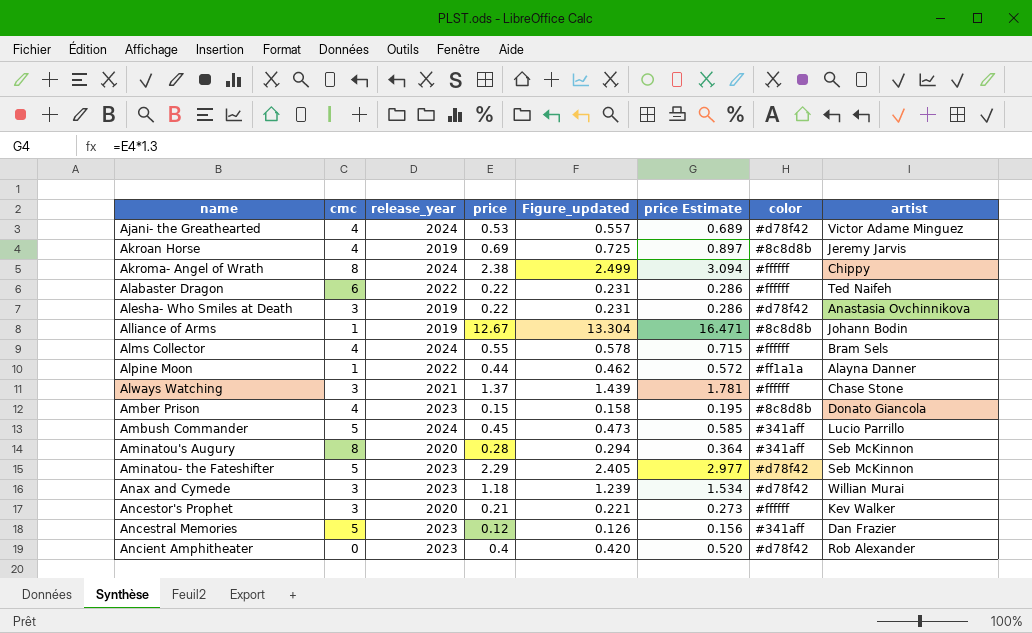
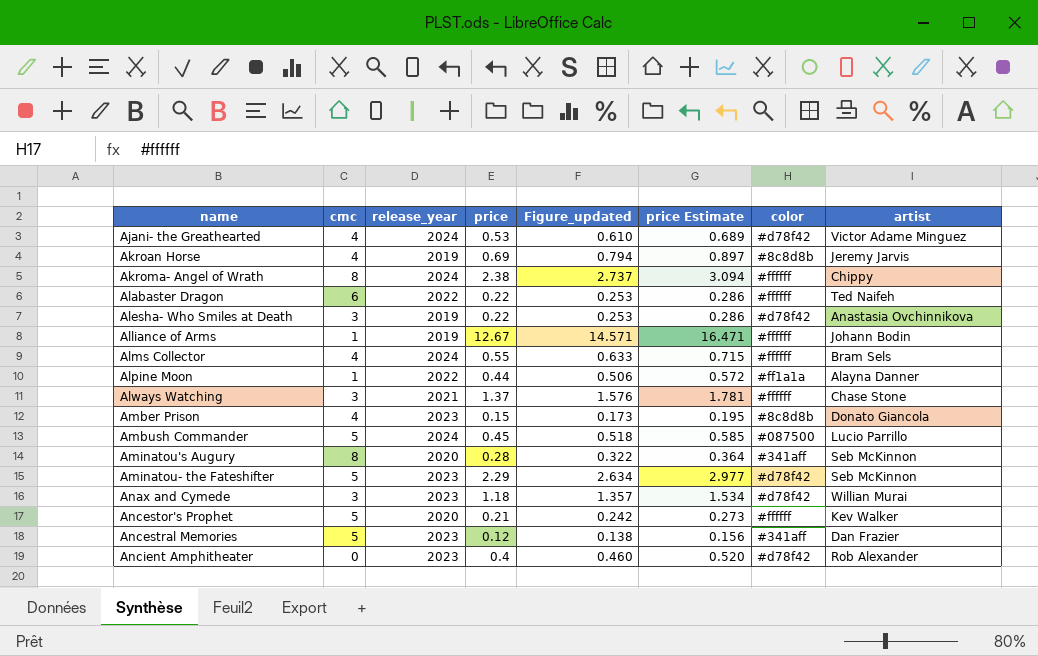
column Figure_updated | formula: [price] * 1.05 -> [price] * 1.15
Alliance of Arms | color: #8c8d8b -> #ffffff
Ambush Commander | color: #341aff -> #087500
Ancestor's Prophet | cmc: 3 -> 5

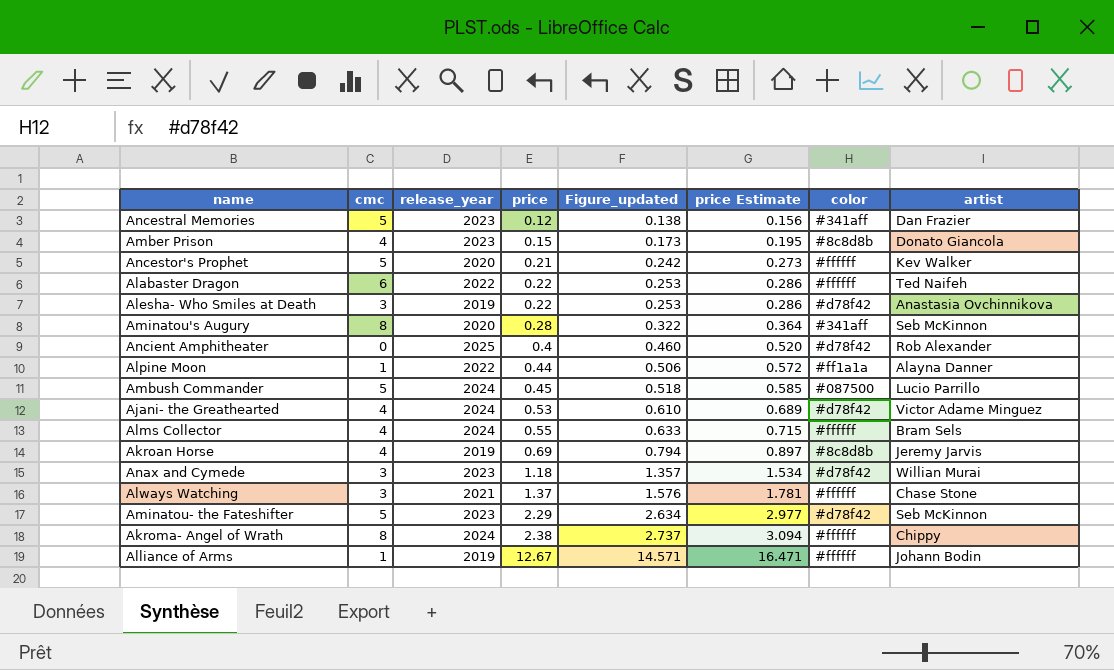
row order: name ascending -> price ascending
Ancient Amphitheater | release_year: 2023 -> 2025

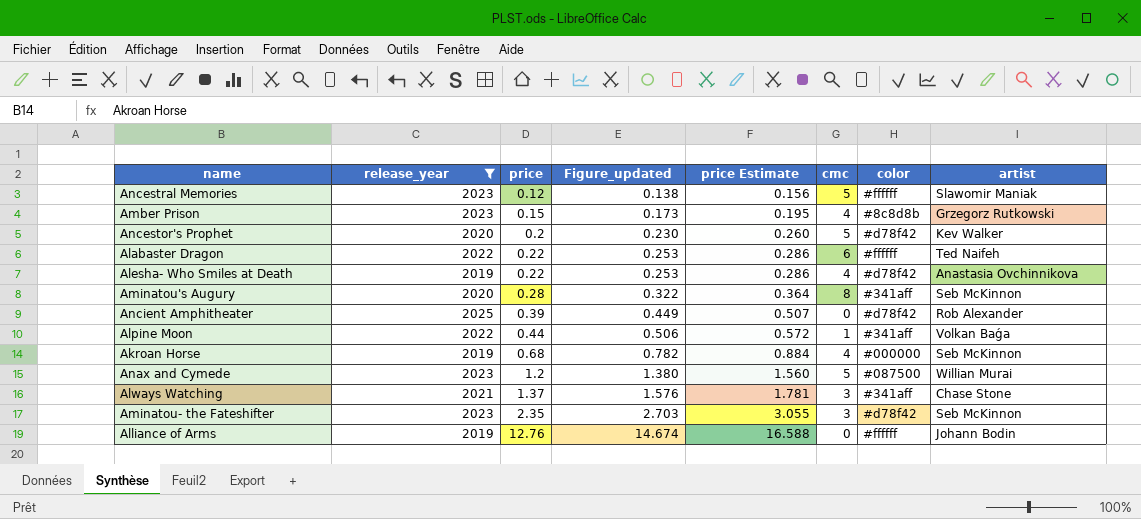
filter: none -> release_year != 2024
column cmc | position: 2 -> 6
Ancestral Memories | color: #341aff -> #ffffff
Ancestral Memories | artist: Dan Frazier -> Slawomir Maniak
Amber Prison | artist: Donato Giancola -> Grzegorz Rutkowski
Ancestor's Prophet | price: 0.21 -> 0.2
Ancestor's Prophet | Figure_updated: 0.242 -> 0.230
Ancestor's Prophet | price Estimate: 0.273 -> 0.260
Ancestor's Prophet | color: #ffffff -> #d78f42
Alesha- Who Smiles at Death | cmc: 3 -> 4
Ancient Amphitheater | price: 0.4 -> 0.39
Ancient Amphitheater | Figure_updated: 0.460 -> 0.449
Ancient Amphitheater | price Estimate: 0.520 -> 0.507
Alpine Moon | color: #ff1a1a -> #341aff
Alpine Moon | artist: Alayna Danner -> Volkan Baǵa
Akroan Horse | price: 0.69 -> 0.68
Akroan Horse | Figure_updated: 0.794 -> 0.782
Akroan Horse | price Estimate: 0.897 -> 0.884
Akroan Horse | color: #8c8d8b -> #000000
Akroan Horse | artist: Jeremy Jarvis -> Seb McKinnon
Anax and Cymede | price: 1.18 -> 1.2
Anax and Cymede | Figure_updated: 1.357 -> 1.380
Anax and Cymede | price Estimate: 1.534 -> 1.560
Anax and Cymede | cmc: 3 -> 5
Anax and Cymede | color: #d78f42 -> #087500
Always Watching | color: #ffffff -> #341aff
Aminatou- the Fateshifter | price: 2.29 -> 2.35
Aminatou- the Fateshifter | Figure_updated: 2.634 -> 2.703
Aminatou- the Fateshifter | price Estimate: 2.977 -> 3.055
Aminatou- the Fateshifter | cmc: 5 -> 3
Alliance of Arms | price: 12.67 -> 12.76
Alliance of Arms | Figure_updated: 14.571 -> 14.674
Alliance of Arms | price Estimate: 16.471 -> 16.588
Alliance of Arms | cmc: 1 -> 0

